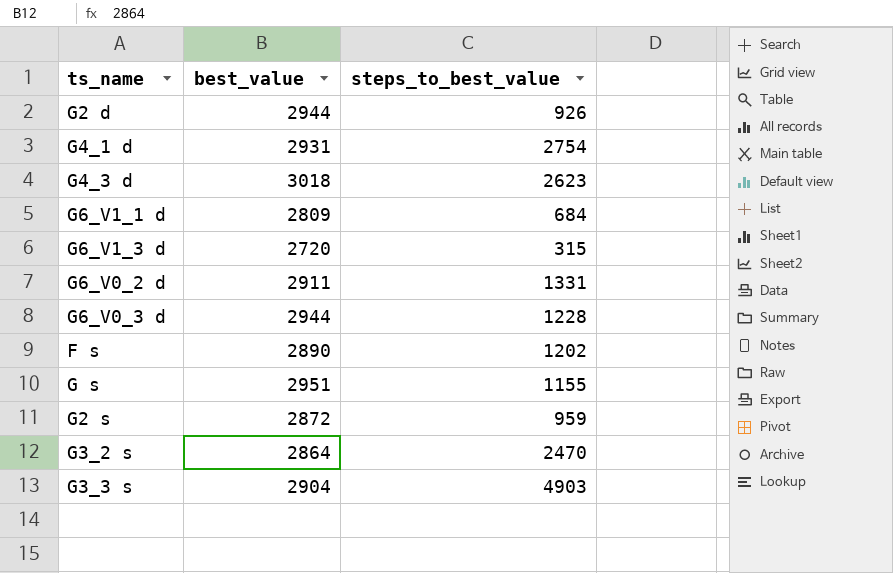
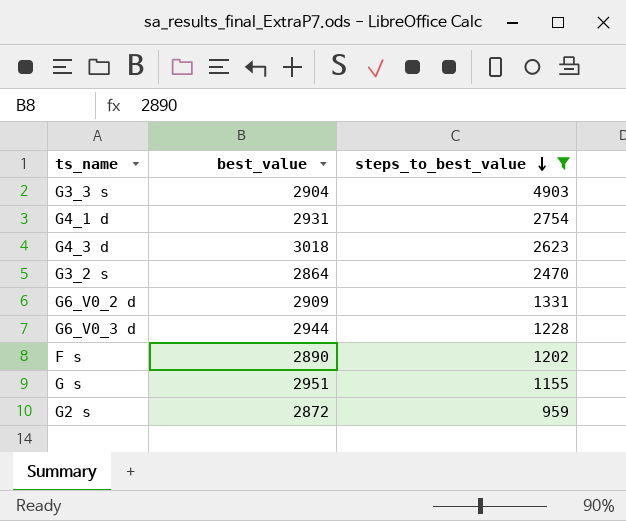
filter: none -> steps_to_best_value >= 959
row order: none -> steps_to_best_value descending
G6_V0_2 d | best_value: 2911 -> 2909

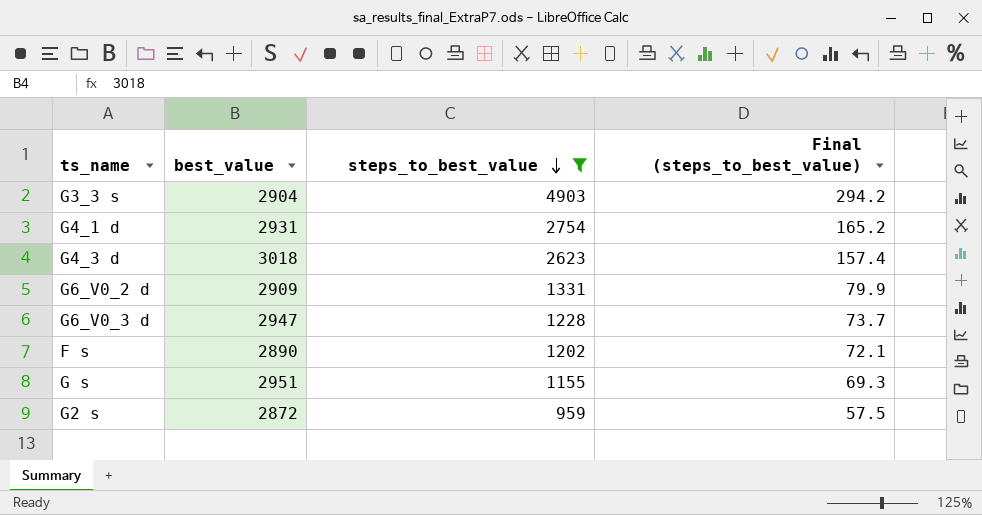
column Final (steps_to_best_value) | formula: none -> [steps_to_best_value] * 0.06
row G3_2 s: 2864 | 2470 -> none
G6_V0_3 d | best_value: 2944 -> 2947

